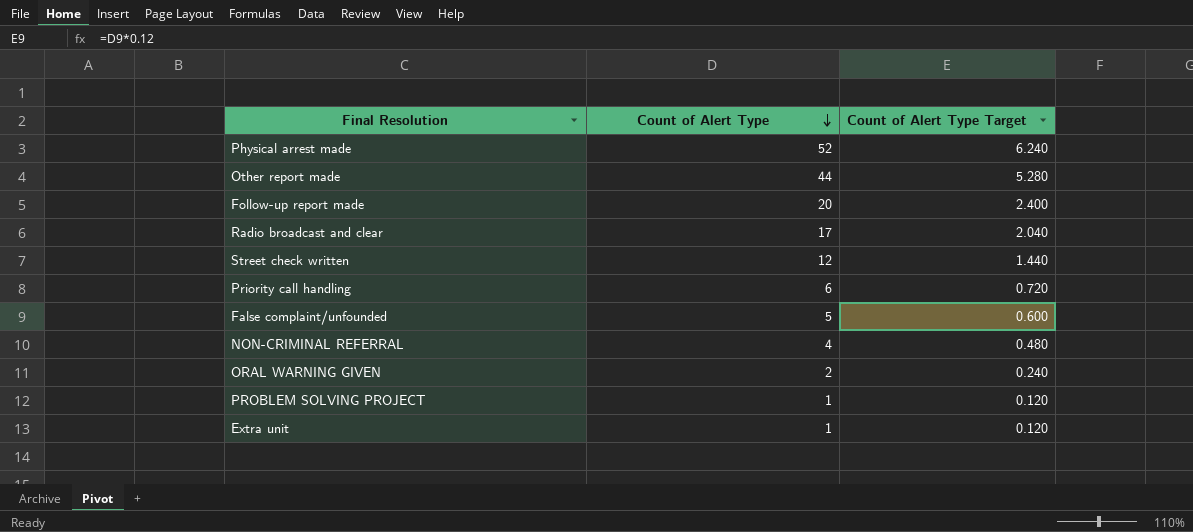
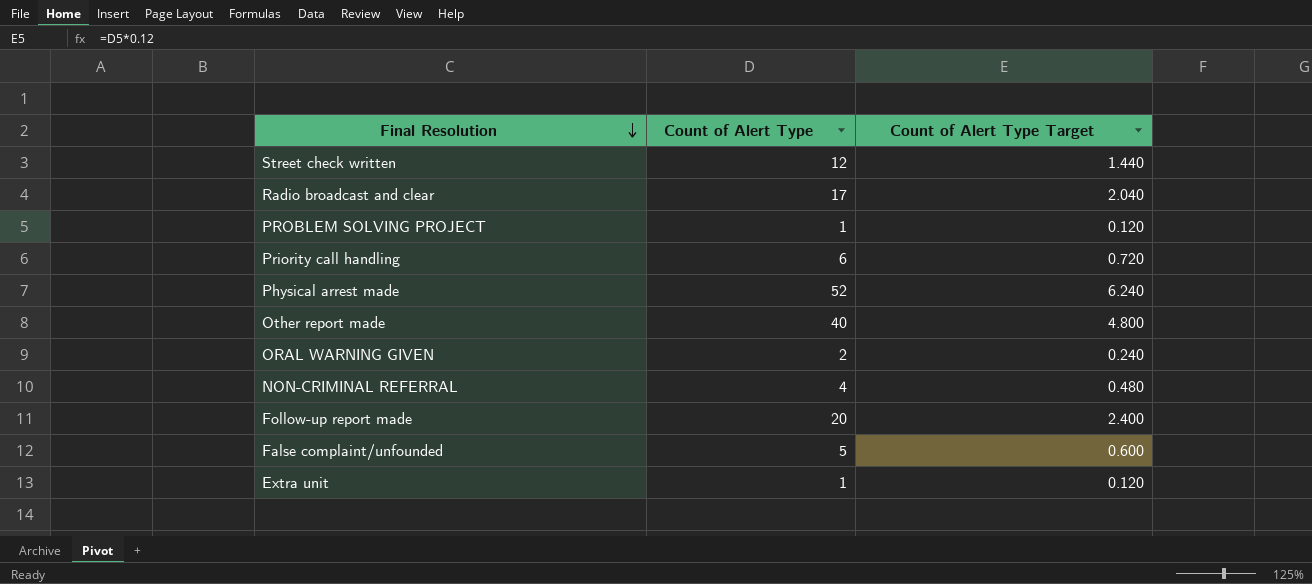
row order: Count of Alert Type descending -> Final Resolution descending
Other report made | Count of Alert Type: 44 -> 40
Other report made | Count of Alert Type Target: 5.280 -> 4.800

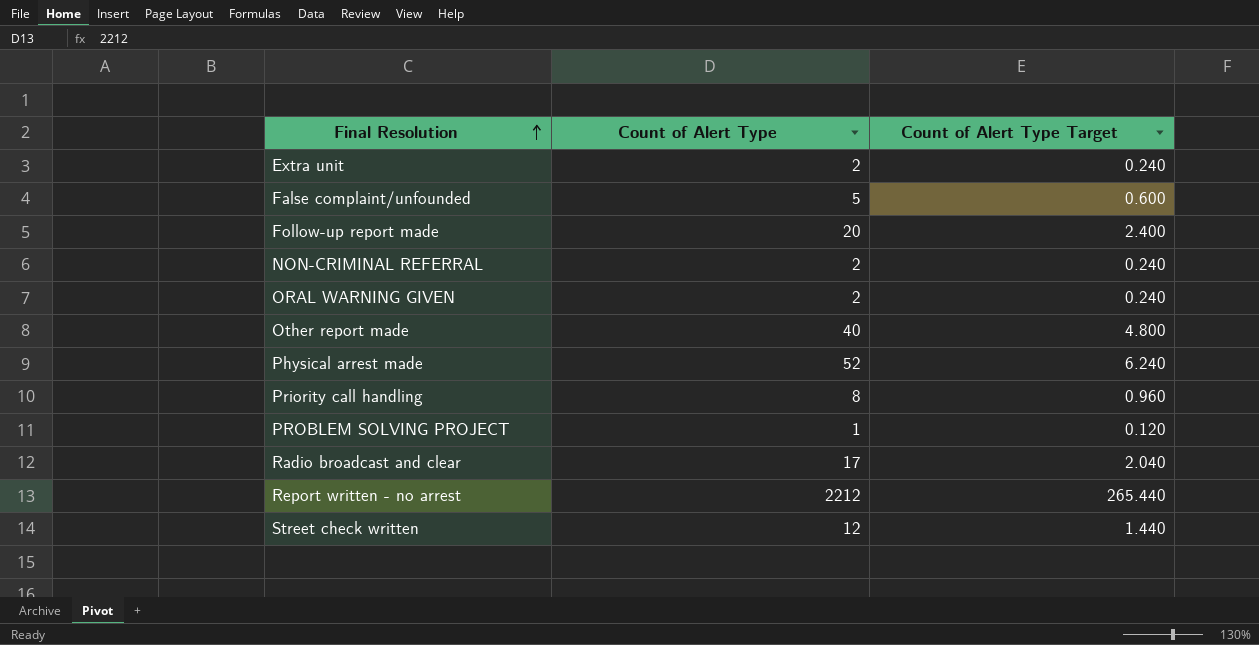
row order: Final Resolution descending -> Final Resolution ascending
Extra unit | Count of Alert Type: 1 -> 2
Extra unit | Count of Alert Type Target: 0.120 -> 0.240
NON-CRIMINAL REFERRAL | Count of Alert Type: 4 -> 2
NON-CRIMINAL REFERRAL | Count of Alert Type Target: 0.480 -> 0.240
Priority call handling | Count of Alert Type: 6 -> 8
Priority call handling | Count of Alert Type Target: 0.720 -> 0.960
row Report written - no arrest: none -> 2212 | 265.440

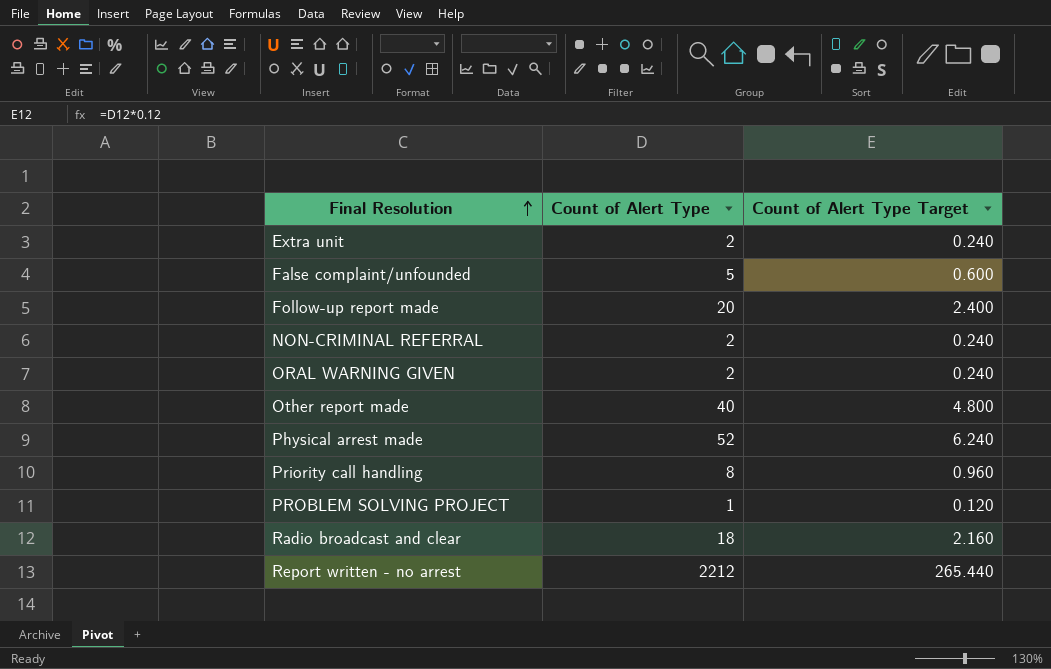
row Street check written: 12 | 1.440 -> none
Radio broadcast and clear | Count of Alert Type: 17 -> 18
Radio broadcast and clear | Count of Alert Type Target: 2.040 -> 2.160

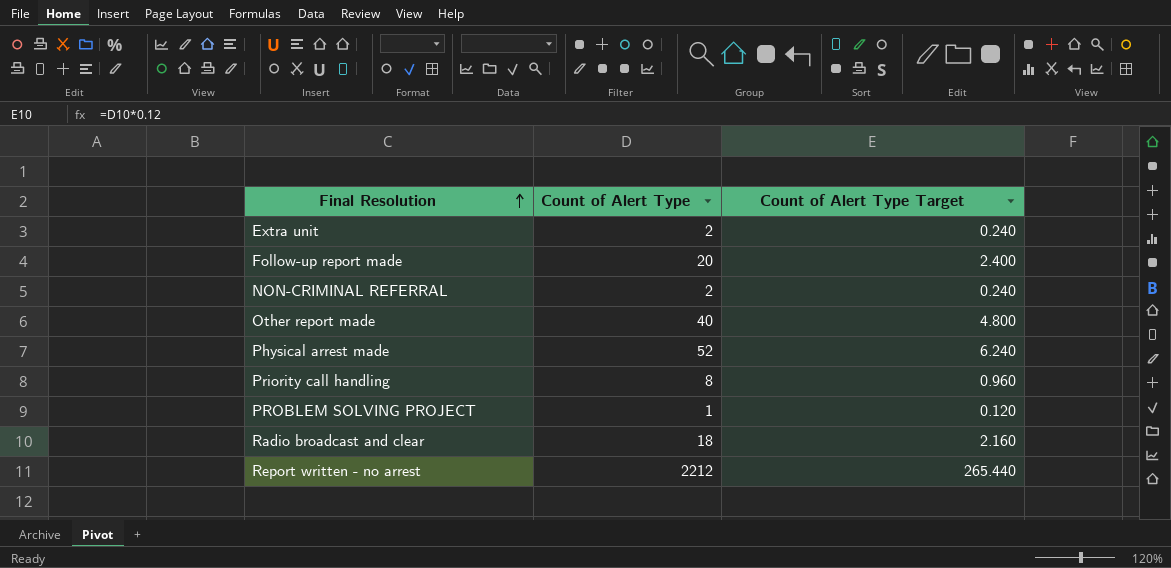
row False complaint/unfounded: 5 | 0.600 -> none
row ORAL WARNING GIVEN: 2 | 0.240 -> none

